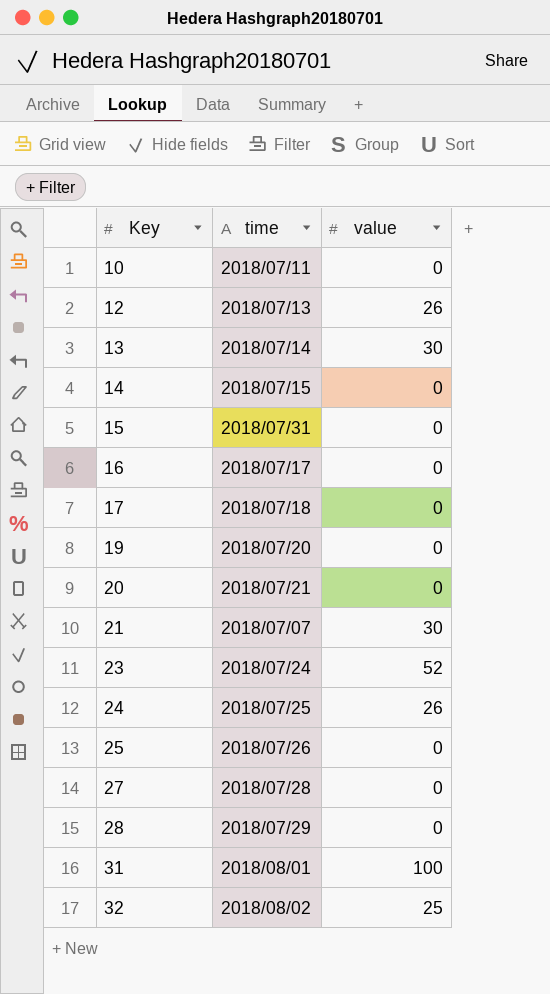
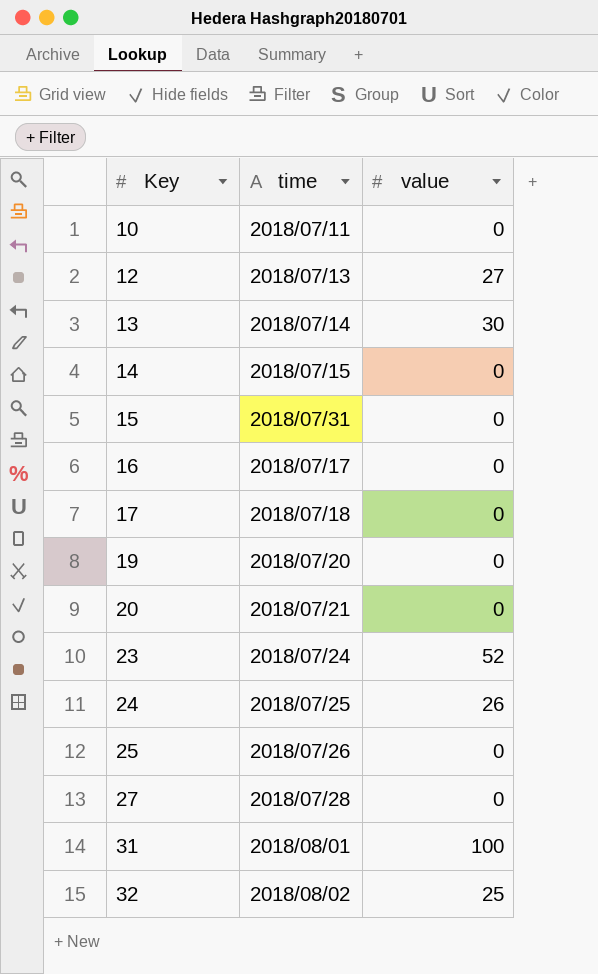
row 21: 2018/07/07 | 30 -> none
row 28: 2018/07/29 | 0 -> none
12 | value: 26 -> 27

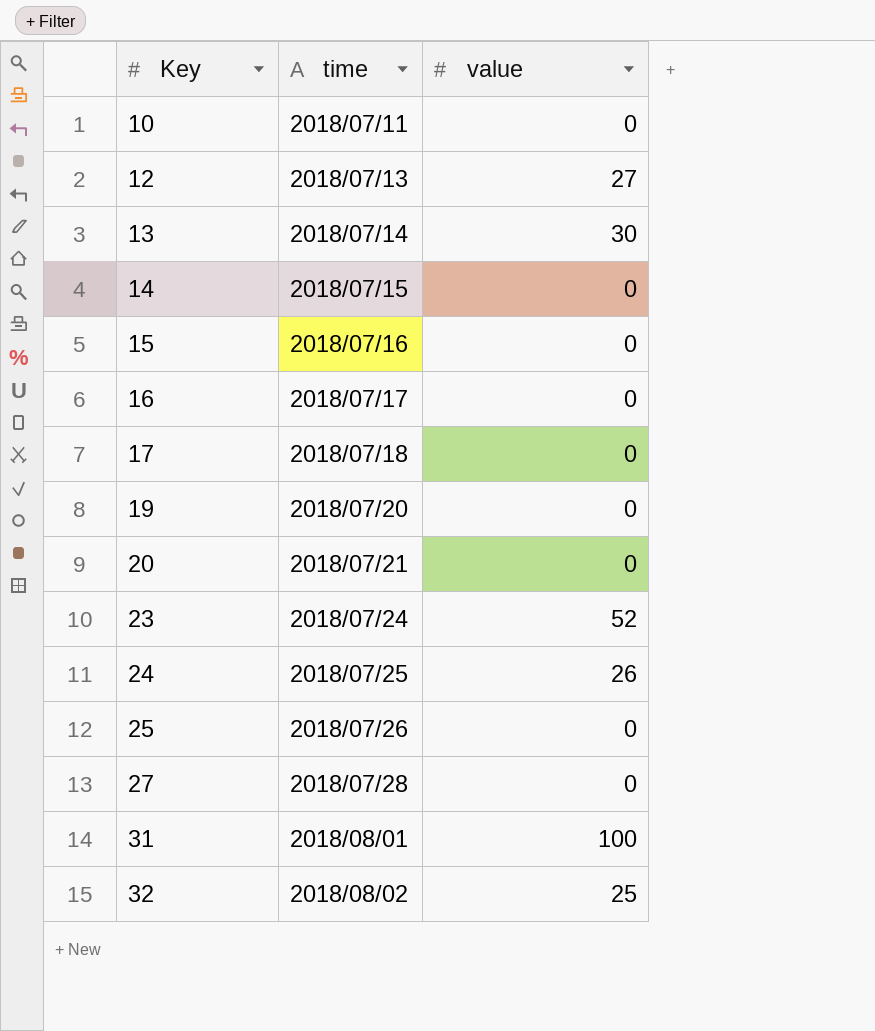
15 | time: 2018/07/31 -> 2018/07/16

